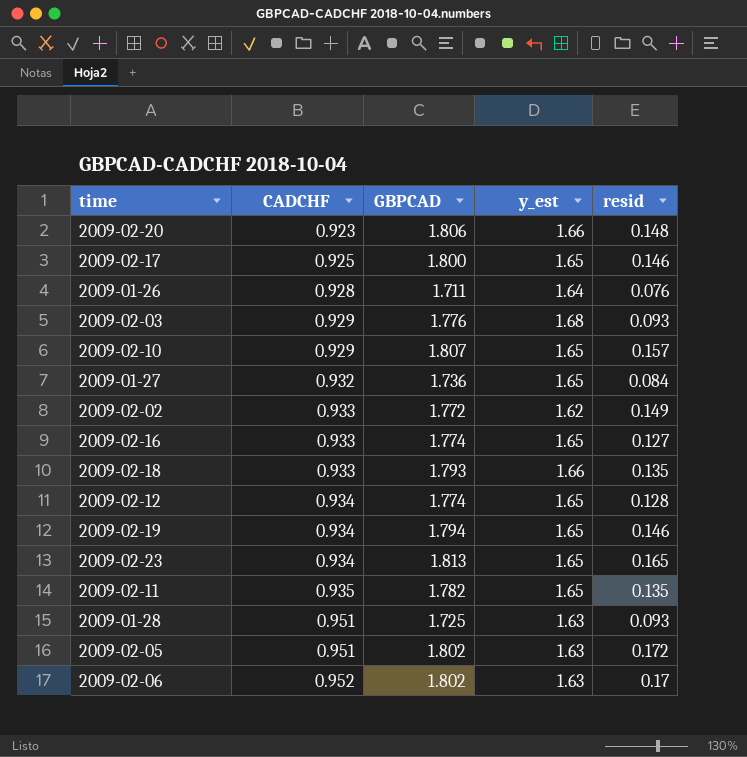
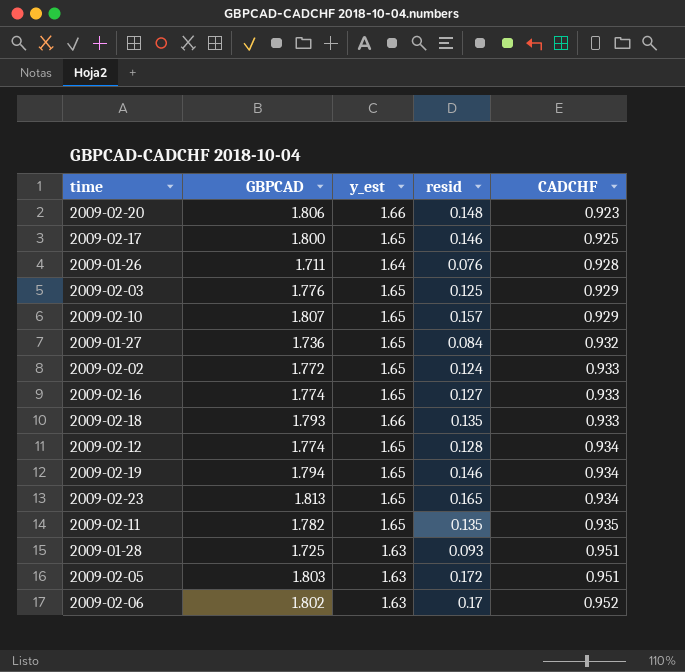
column CADCHF | position: 2 -> 5
2009-02-03 | y_est: 1.68 -> 1.65
2009-02-03 | resid: 0.093 -> 0.125
2009-02-02 | y_est: 1.62 -> 1.65
2009-02-02 | resid: 0.149 -> 0.124
2009-02-05 | GBPCAD: 1.802 -> 1.803

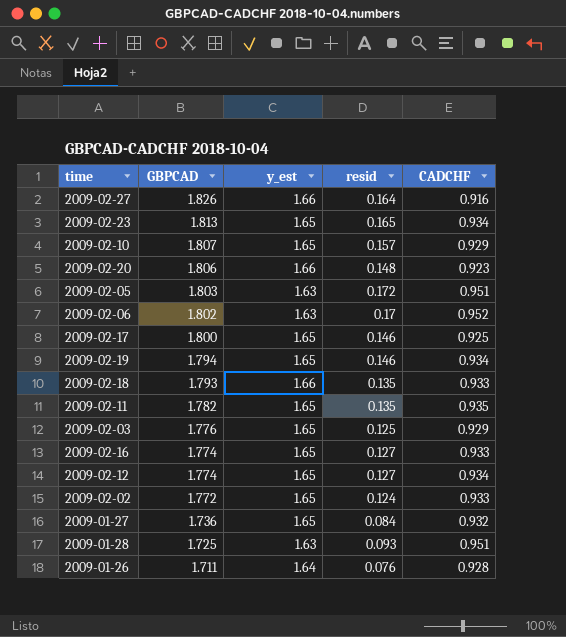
row order: CADCHF ascending -> GBPCAD descending
row 2009-02-27: none -> 1.826 | 1.66 | 0.164 | 0.916
2009-02-12 | resid: 0.128 -> 0.127

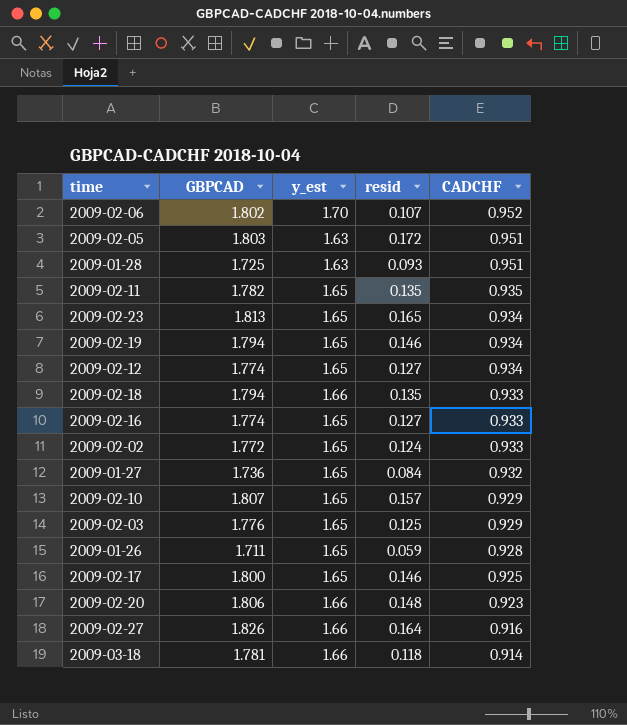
row order: GBPCAD descending -> CADCHF descending
2009-02-06 | y_est: 1.63 -> 1.70
2009-02-06 | resid: 0.17 -> 0.107
2009-02-18 | GBPCAD: 1.793 -> 1.794
2009-01-26 | y_est: 1.64 -> 1.65
2009-01-26 | resid: 0.076 -> 0.059
row 2009-03-18: none -> 1.781 | 1.66 | 0.118 | 0.914

